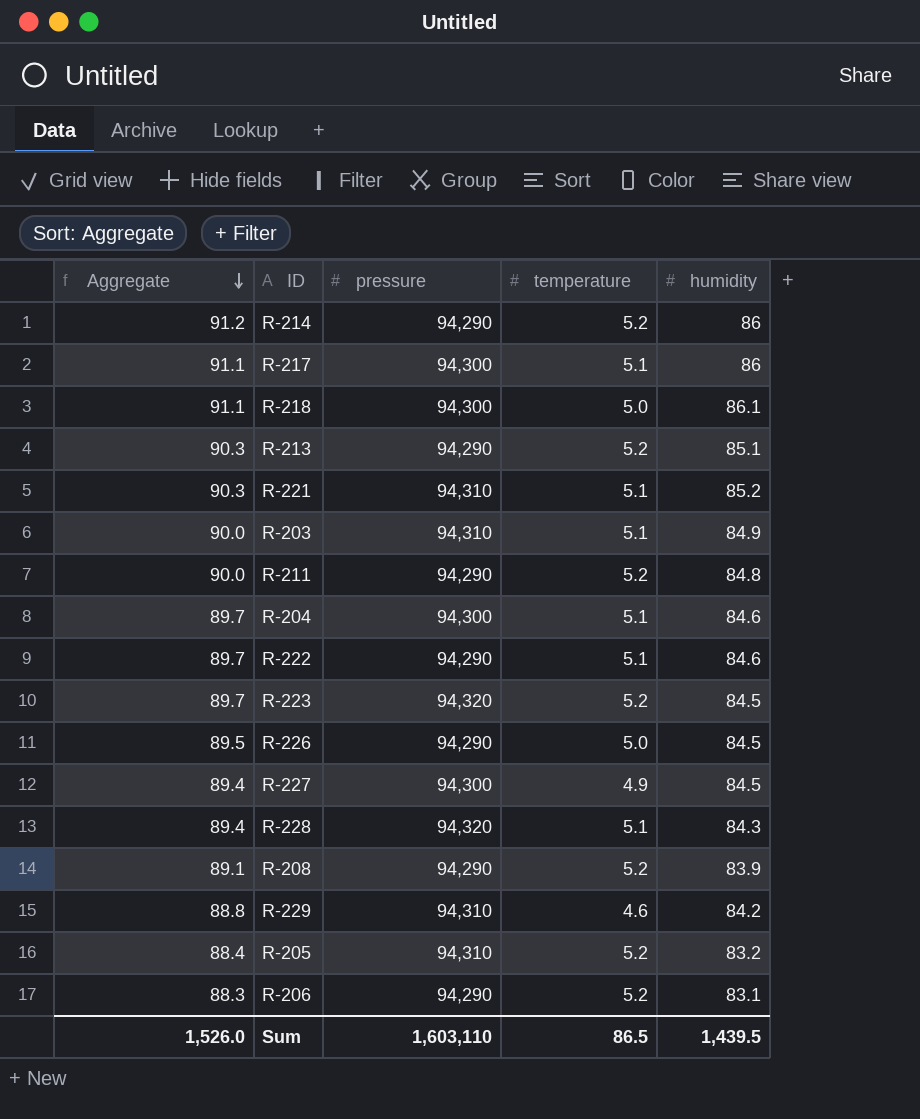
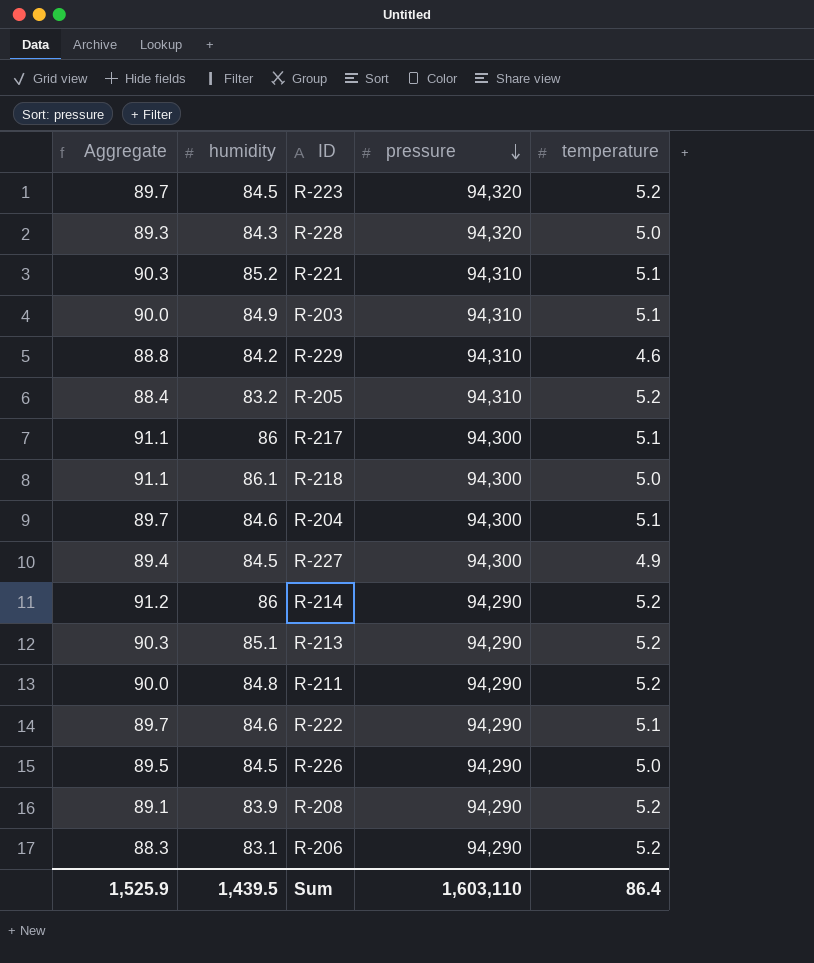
row order: Aggregate descending -> pressure descending
column humidity | position: 5 -> 2
R-228 | Aggregate: 89.4 -> 89.3
R-228 | temperature: 5.1 -> 5.0
Sum | Aggregate: 1,526.0 -> 1,525.9
Sum | temperature: 86.5 -> 86.4

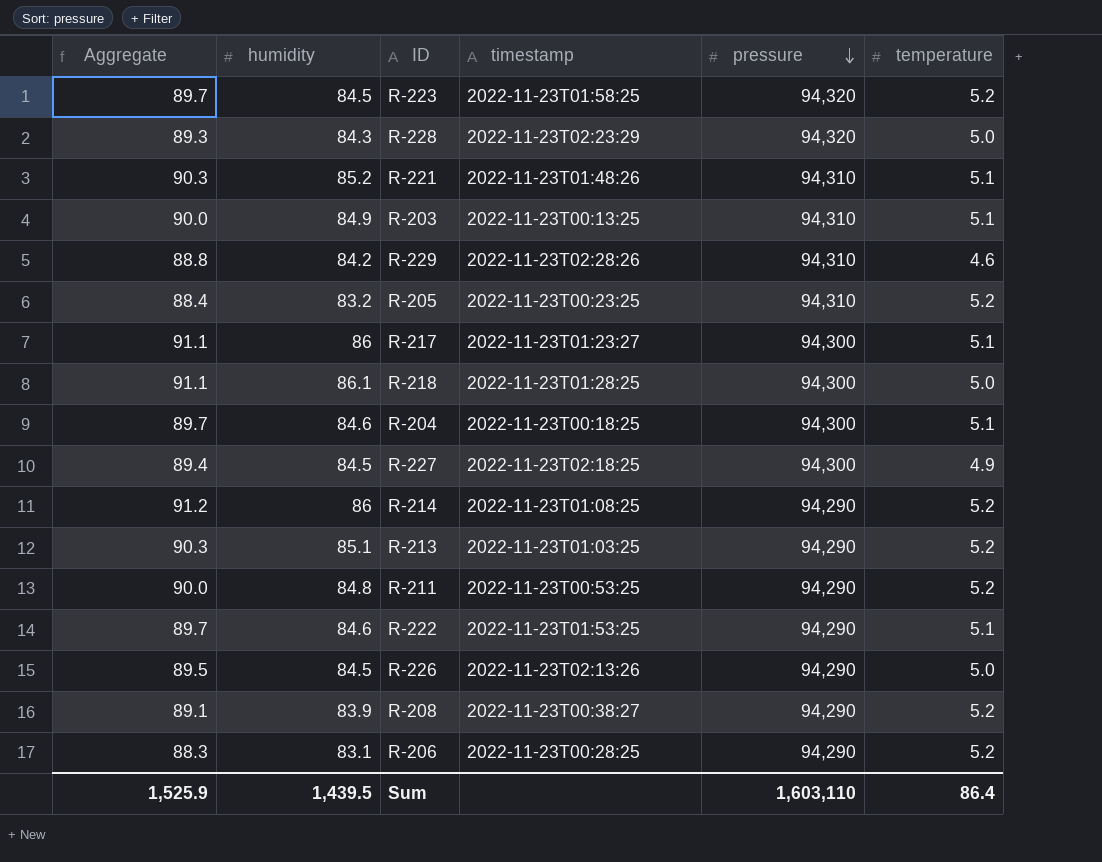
column timestamp | position: none -> 4

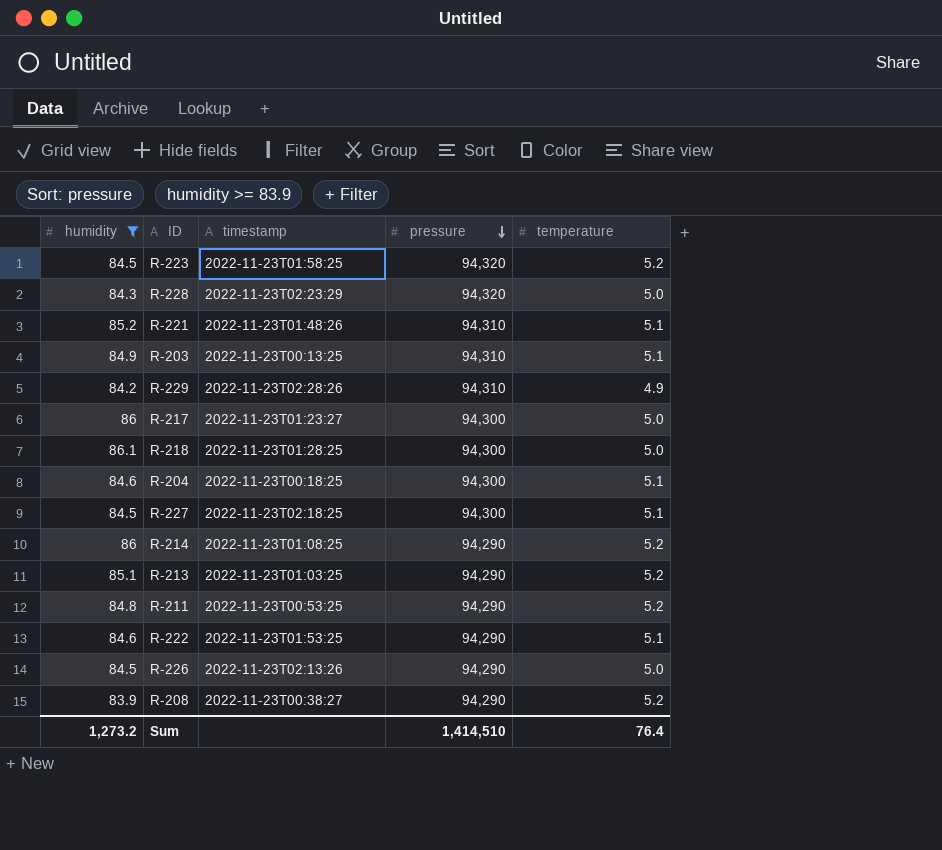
filter: none -> humidity >= 83.9
column Aggregate | formula: [humidity] + [temperature] -> none
R-229 | temperature: 4.6 -> 4.9
R-217 | temperature: 5.1 -> 5.0
R-227 | temperature: 4.9 -> 5.1
Sum | humidity: 1,439.5 -> 1,273.2
Sum | pressure: 1,603,110 -> 1,414,510
Sum | temperature: 86.4 -> 76.4

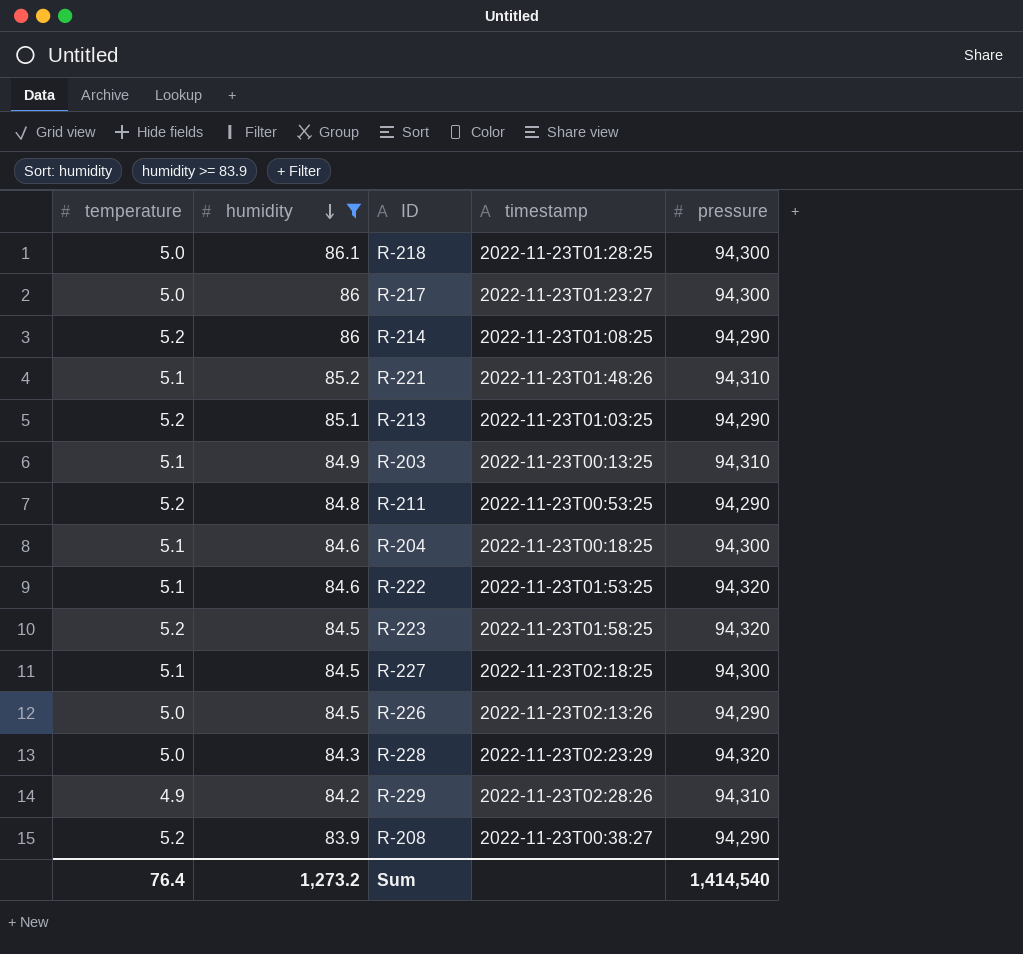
row order: pressure descending -> humidity descending
column temperature | position: 5 -> 1
R-222 | pressure: 94,290 -> 94,320
Sum | pressure: 1,414,510 -> 1,414,540

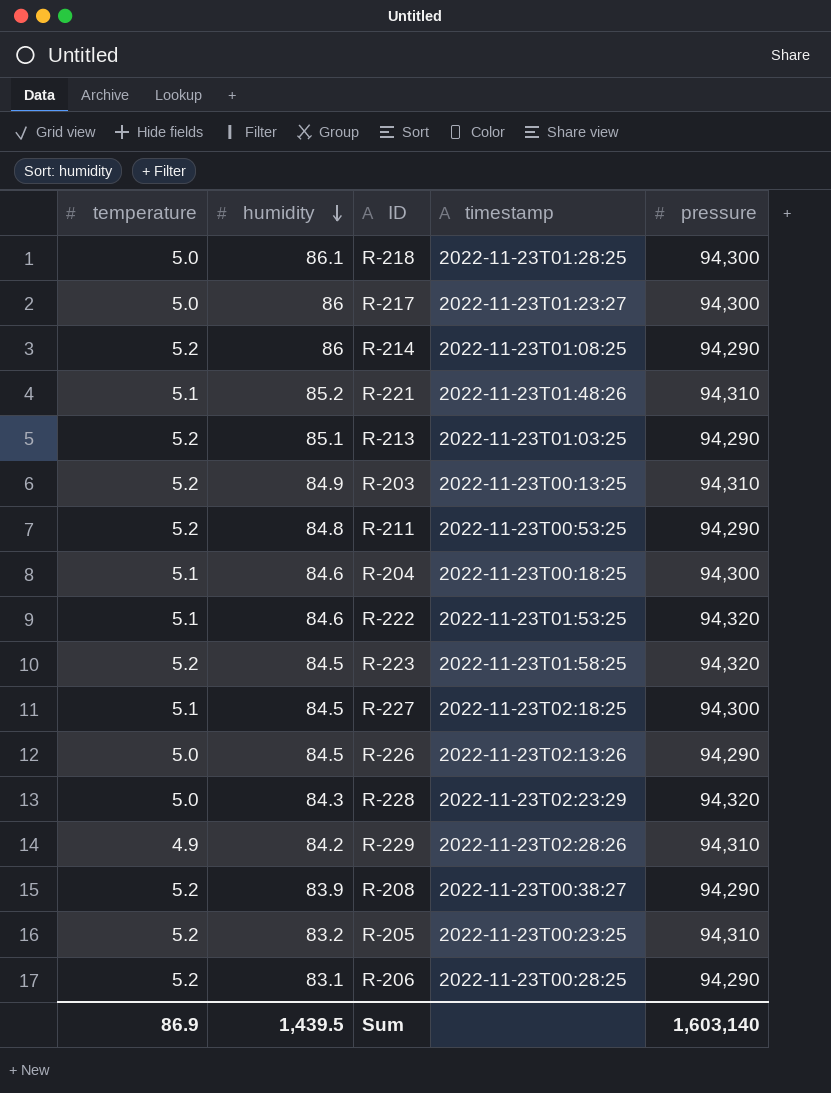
filter: humidity >= 83.9 -> none
R-203 | temperature: 5.1 -> 5.2
Sum | temperature: 76.4 -> 86.9
Sum | humidity: 1,273.2 -> 1,439.5
Sum | pressure: 1,414,540 -> 1,603,140

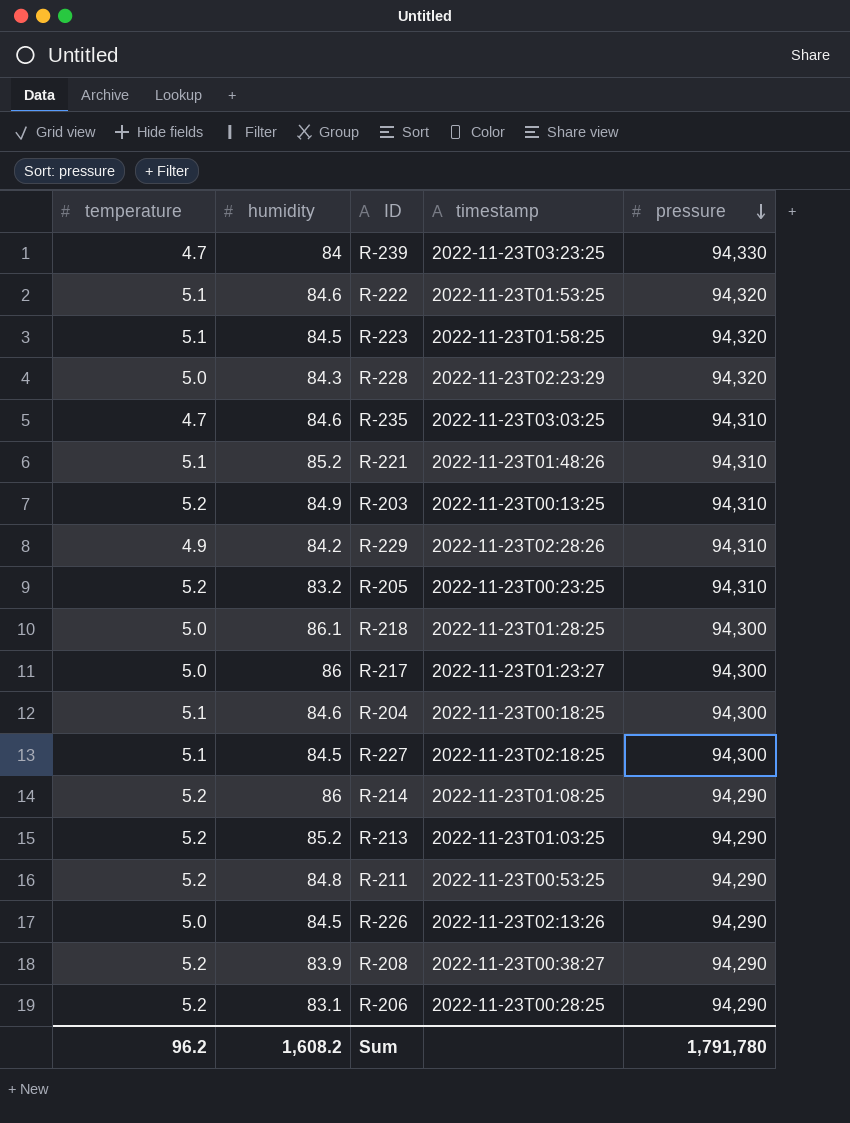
row order: humidity descending -> pressure descending
row R-239: none -> 4.7 | 84 | 2022-11-23T03:23:25 | 94,330
R-223 | temperature: 5.2 -> 5.1
row R-235: none -> 4.7 | 84.6 | 2022-11-23T03:03:25 | 94,310
R-213 | humidity: 85.1 -> 85.2
Sum | temperature: 86.9 -> 96.2
Sum | humidity: 1,439.5 -> 1,608.2
Sum | pressure: 1,603,140 -> 1,791,780

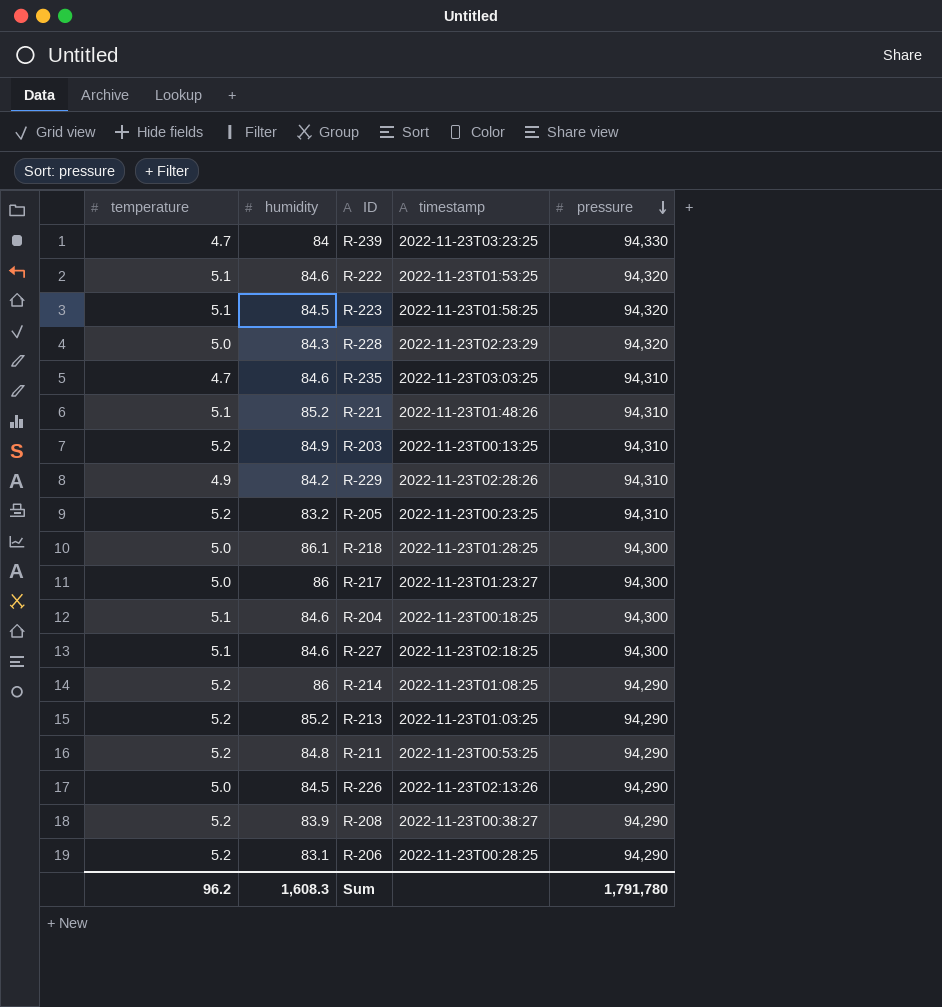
R-227 | humidity: 84.5 -> 84.6
Sum | humidity: 1,608.2 -> 1,608.3

